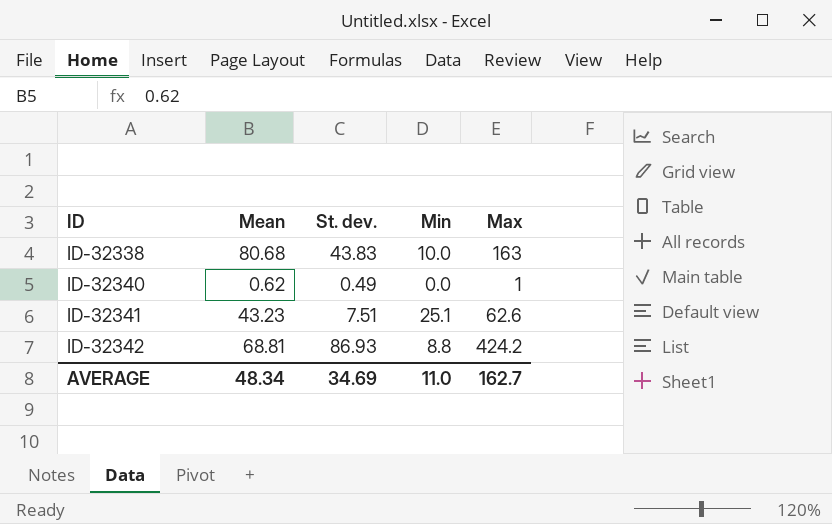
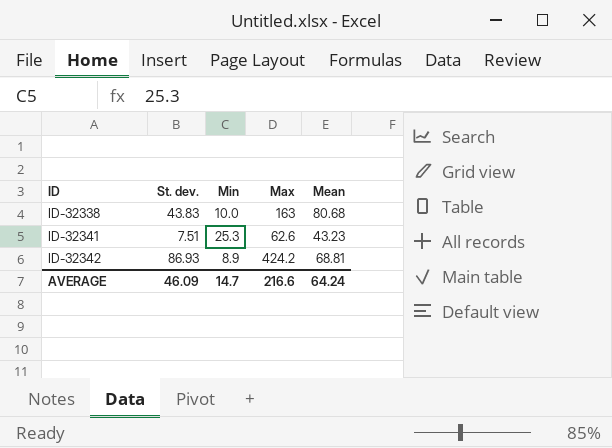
column Mean | position: 2 -> 5
row ID-32340: 0.62 | 0.49 | 0.0 | 1 -> none
ID-32341 | Min: 25.1 -> 25.3
ID-32342 | Min: 8.8 -> 8.9
AVERAGE | St. dev.: 34.69 -> 46.09
AVERAGE | Min: 11.0 -> 14.7
AVERAGE | Max: 162.7 -> 216.6
AVERAGE | Mean: 48.34 -> 64.24

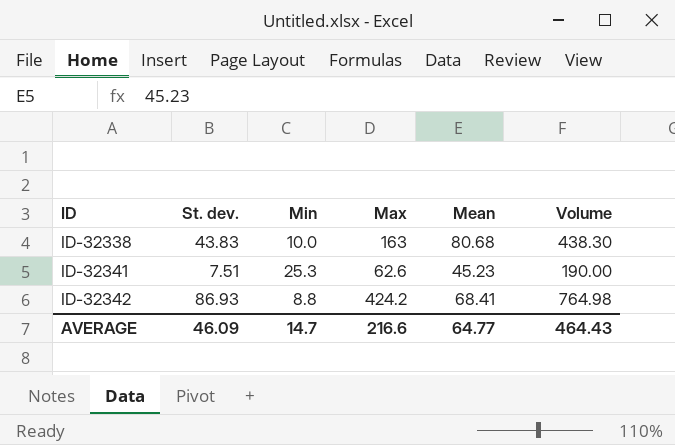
column Volume | formula: none -> [St. dev.] * [Min]
ID-32341 | Mean: 43.23 -> 45.23
ID-32342 | Min: 8.9 -> 8.8
ID-32342 | Mean: 68.81 -> 68.41
AVERAGE | Mean: 64.24 -> 64.77

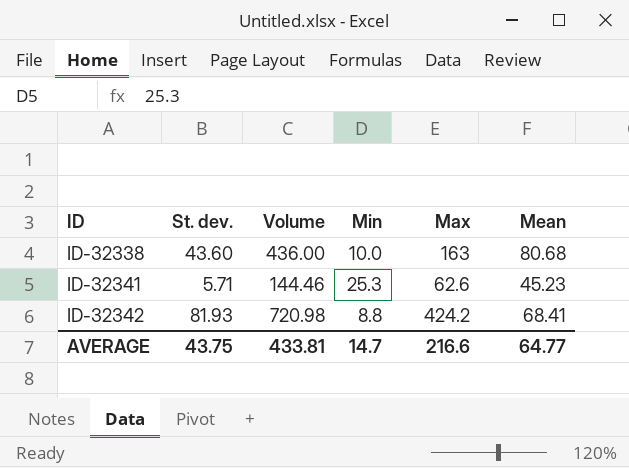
column Volume | position: 6 -> 3
ID-32338 | St. dev.: 43.83 -> 43.60
ID-32338 | Volume: 438.30 -> 436.00
ID-32341 | St. dev.: 7.51 -> 5.71
ID-32341 | Volume: 190.00 -> 144.46
ID-32342 | St. dev.: 86.93 -> 81.93
ID-32342 | Volume: 764.98 -> 720.98
AVERAGE | St. dev.: 46.09 -> 43.75
AVERAGE | Volume: 464.43 -> 433.81

